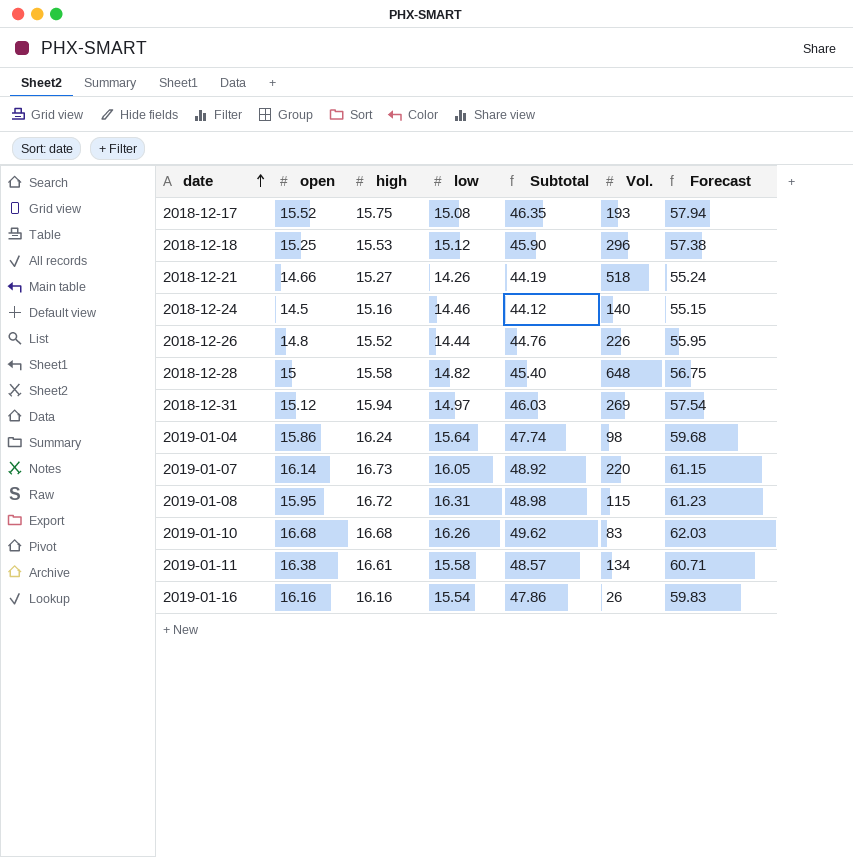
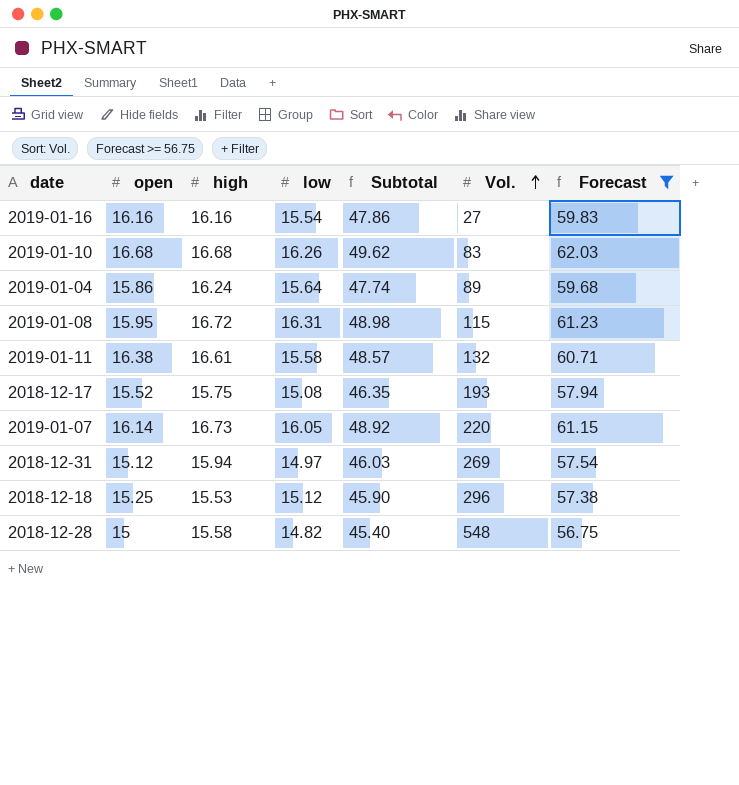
filter: none -> Forecast >= 56.75
row order: date ascending -> Vol. ascending
2019-01-16 | Vol.: 26 -> 27
2019-01-04 | Vol.: 98 -> 89
2019-01-11 | Vol.: 134 -> 132
2018-12-28 | Vol.: 648 -> 548

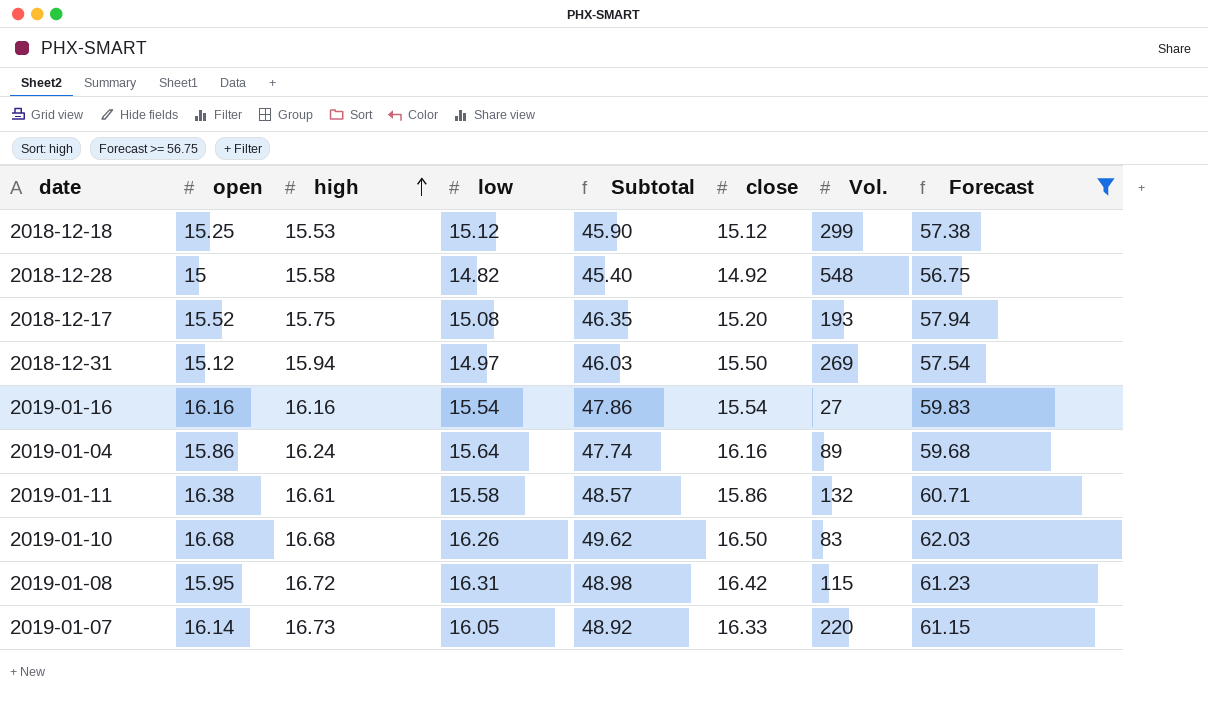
row order: Vol. ascending -> high ascending
column close | position: none -> 6
2018-12-18 | Vol.: 296 -> 299

